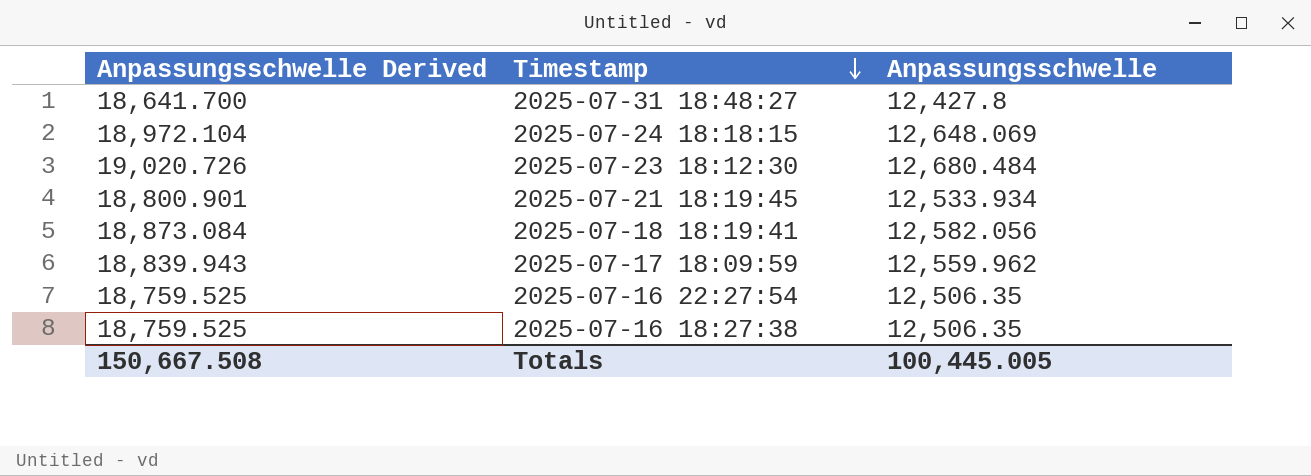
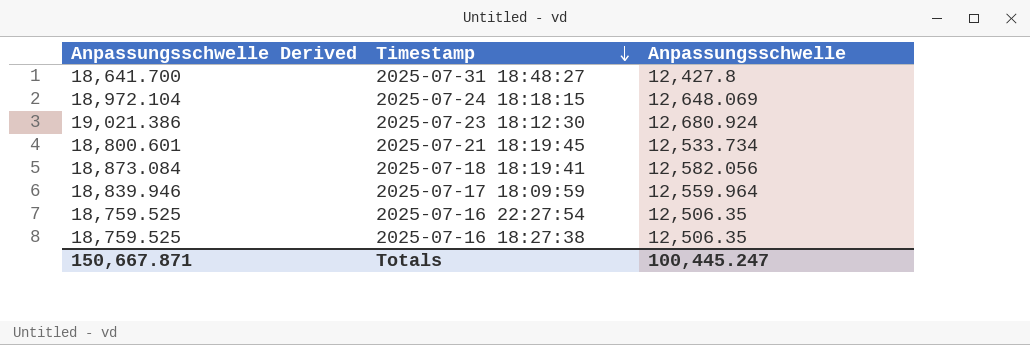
2025-07-23 18:12:30 | Anpassungsschwelle Derived: 19,020.726 -> 19,021.386
2025-07-23 18:12:30 | Anpassungsschwelle: 12,680.484 -> 12,680.924
2025-07-21 18:19:45 | Anpassungsschwelle Derived: 18,800.901 -> 18,800.601
2025-07-21 18:19:45 | Anpassungsschwelle: 12,533.934 -> 12,533.734
2025-07-17 18:09:59 | Anpassungsschwelle Derived: 18,839.943 -> 18,839.946
2025-07-17 18:09:59 | Anpassungsschwelle: 12,559.962 -> 12,559.964
Totals | Anpassungsschwelle Derived: 150,667.508 -> 150,667.871
Totals | Anpassungsschwelle: 100,445.005 -> 100,445.247

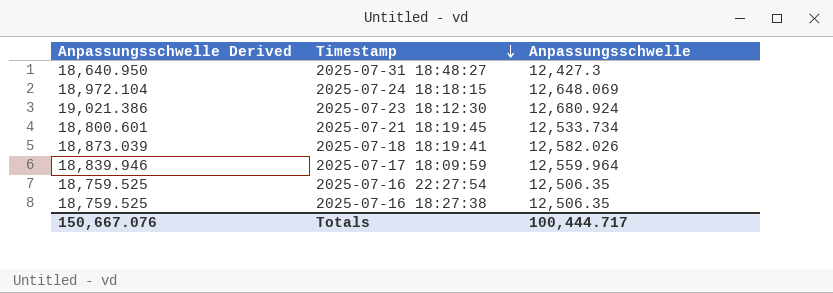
2025-07-31 18:48:27 | Anpassungsschwelle Derived: 18,641.700 -> 18,640.950
2025-07-31 18:48:27 | Anpassungsschwelle: 12,427.8 -> 12,427.3
2025-07-18 18:19:41 | Anpassungsschwelle Derived: 18,873.084 -> 18,873.039
2025-07-18 18:19:41 | Anpassungsschwelle: 12,582.056 -> 12,582.026
Totals | Anpassungsschwelle Derived: 150,667.871 -> 150,667.076
Totals | Anpassungsschwelle: 100,445.247 -> 100,444.717

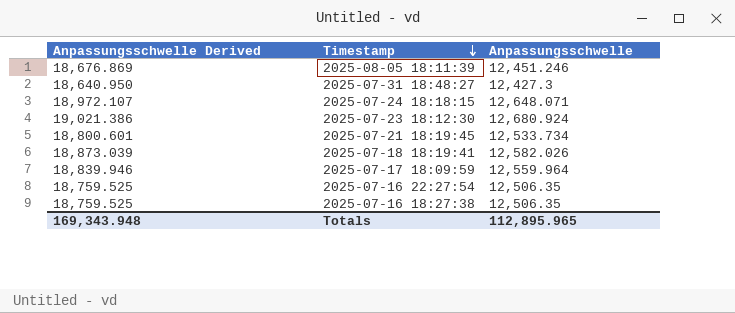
row 2025-08-05 18:11:39: none -> 18,676.869 | 12,451.246
2025-07-24 18:18:15 | Anpassungsschwelle Derived: 18,972.104 -> 18,972.107
2025-07-24 18:18:15 | Anpassungsschwelle: 12,648.069 -> 12,648.071
Totals | Anpassungsschwelle Derived: 150,667.076 -> 169,343.948
Totals | Anpassungsschwelle: 100,444.717 -> 112,895.965

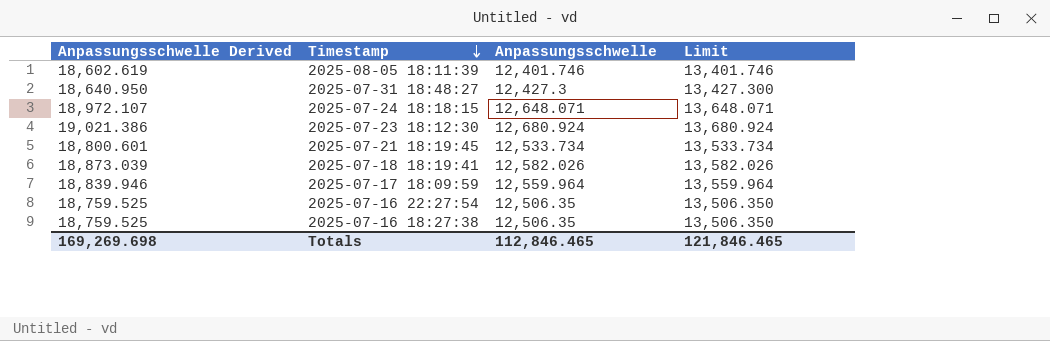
column Limit | formula: none -> [Anpassungsschwelle] + 1000
2025-08-05 18:11:39 | Anpassungsschwelle Derived: 18,676.869 -> 18,602.619
2025-08-05 18:11:39 | Anpassungsschwelle: 12,451.246 -> 12,401.746
Totals | Anpassungsschwelle Derived: 169,343.948 -> 169,269.698
Totals | Anpassungsschwelle: 112,895.965 -> 112,846.465

